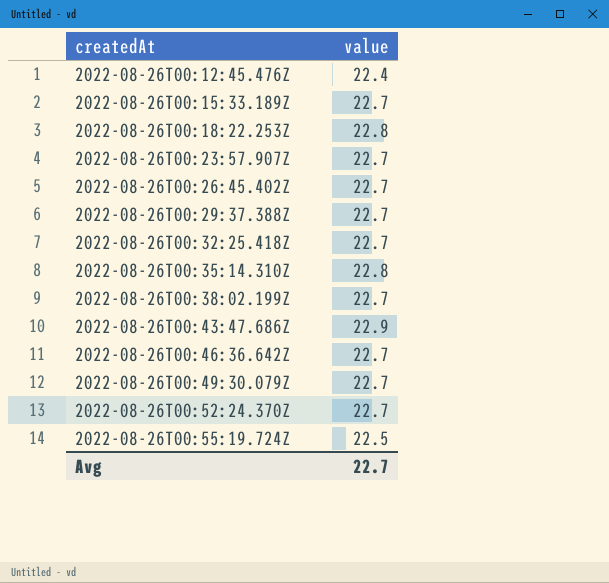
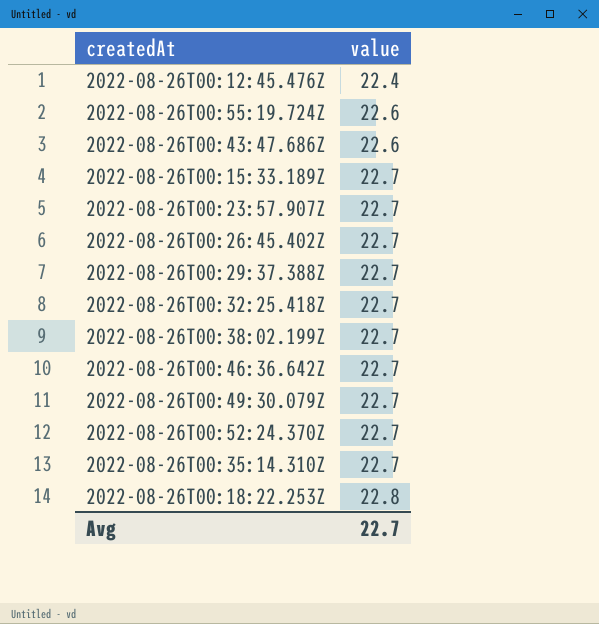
row order: createdAt ascending -> value ascending
2022-08-26T00:55:19.724Z | value: 22.5 -> 22.6
2022-08-26T00:43:47.686Z | value: 22.9 -> 22.6
2022-08-26T00:35:14.310Z | value: 22.8 -> 22.7

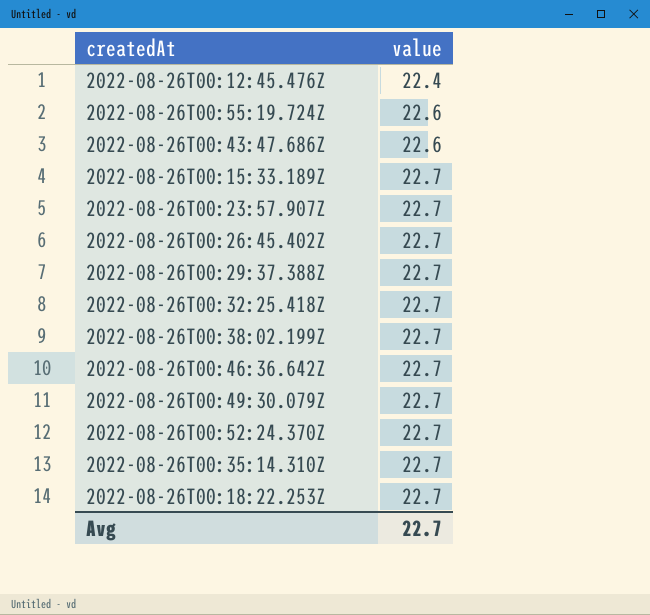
2022-08-26T00:18:22.253Z | value: 22.8 -> 22.7

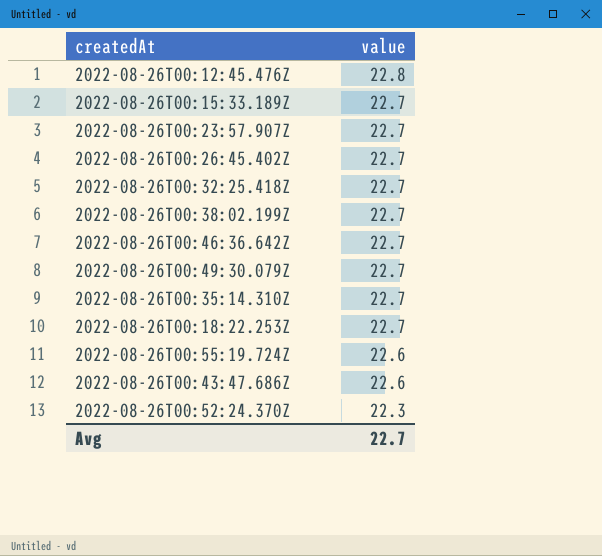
row order: value ascending -> value descending
row 2022-08-26T00:29:37.388Z: 22.7 -> none
2022-08-26T00:12:45.476Z | value: 22.4 -> 22.8
2022-08-26T00:52:24.370Z | value: 22.7 -> 22.3

